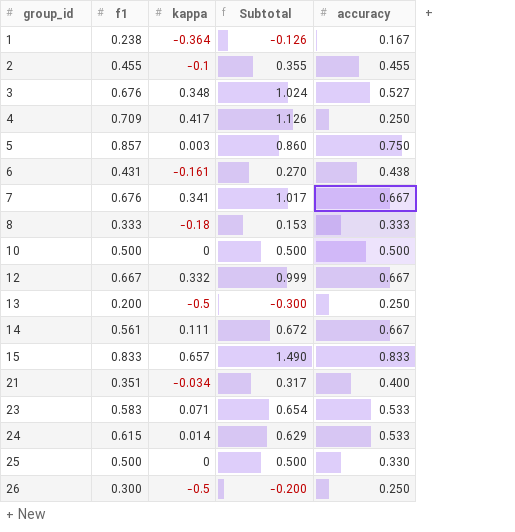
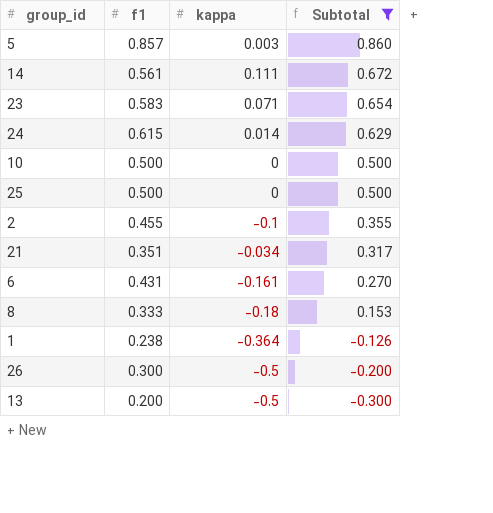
filter: none -> Subtotal <= 0.860
row order: group_id ascending -> Subtotal descending
column accuracy | position: 5 -> none

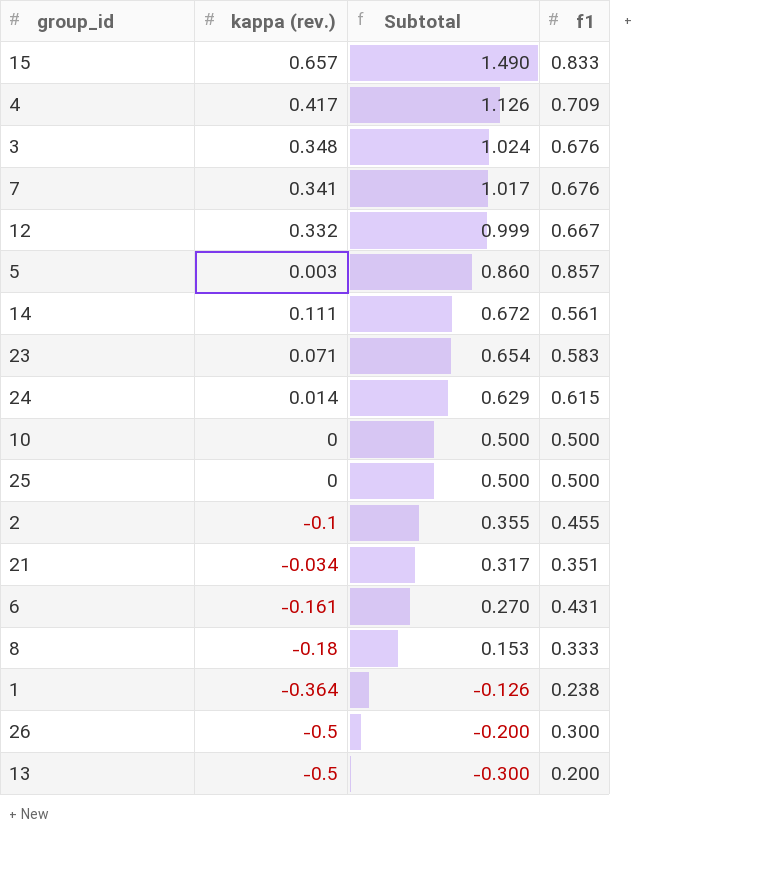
filter: Subtotal <= 0.860 -> none
column name: kappa -> kappa (rev.)
column f1 | position: 2 -> 4

